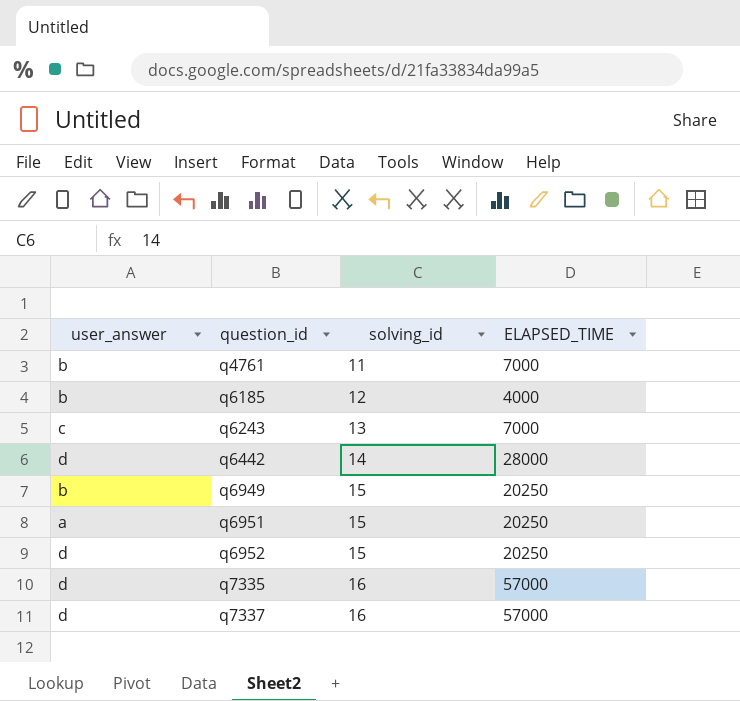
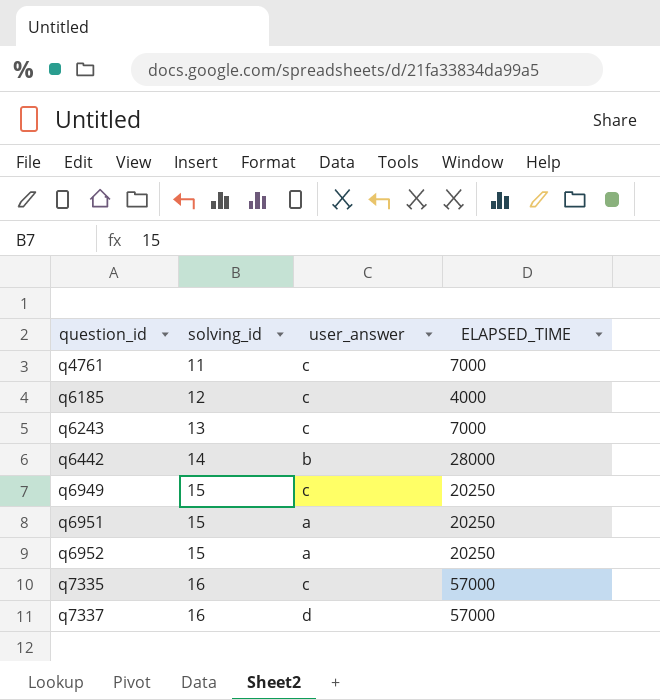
column user_answer | position: 1 -> 3
q4761 | user_answer: b -> c
q6185 | user_answer: b -> c
q6442 | user_answer: d -> b
q6949 | user_answer: b -> c
q6952 | user_answer: d -> a
q7335 | user_answer: d -> c

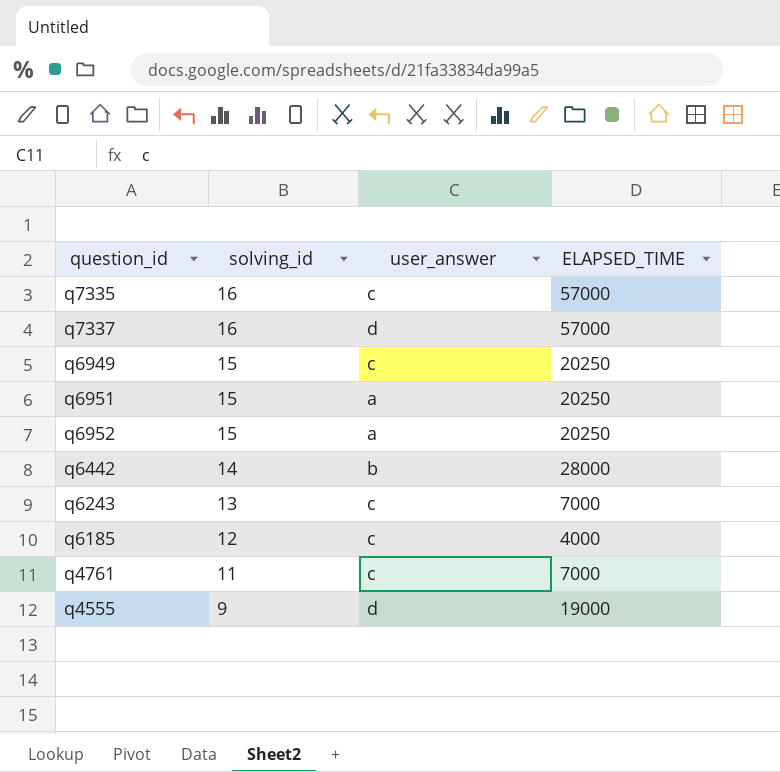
row order: question_id ascending -> solving_id descending
row q4555: none -> 9 | d | 19000

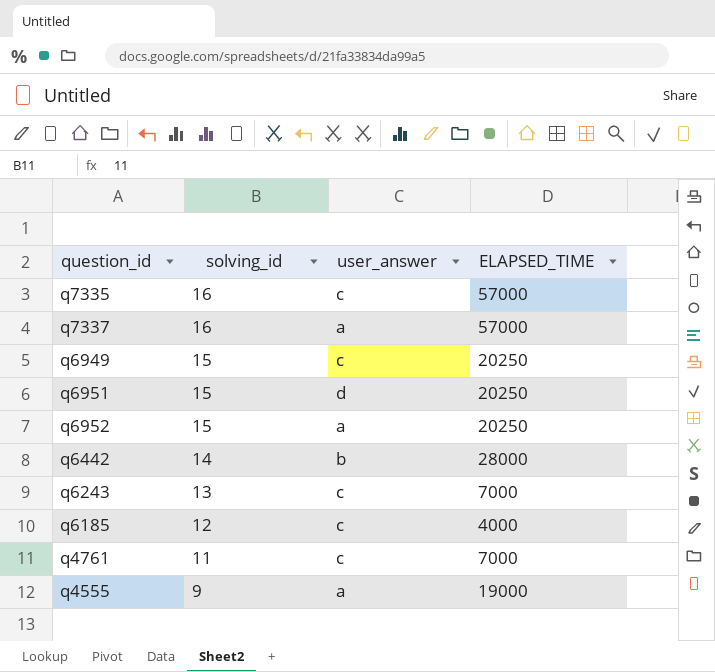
q7337 | user_answer: d -> a
q6951 | user_answer: a -> d
q4555 | user_answer: d -> a

